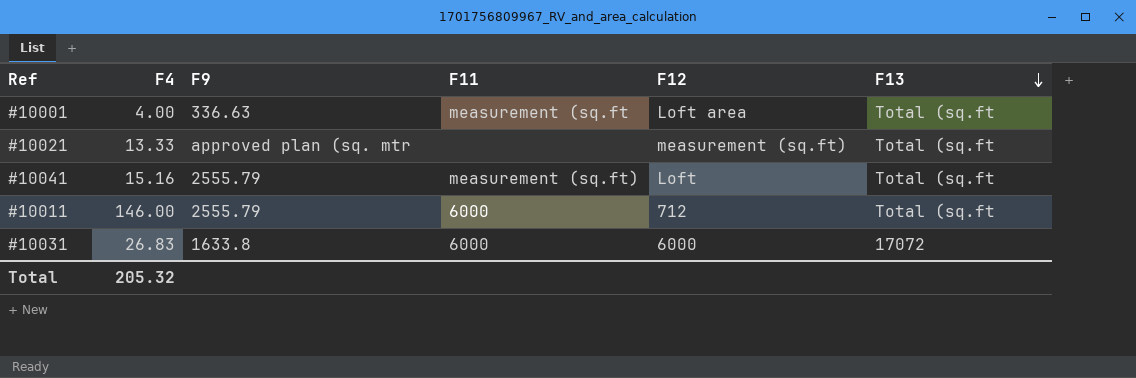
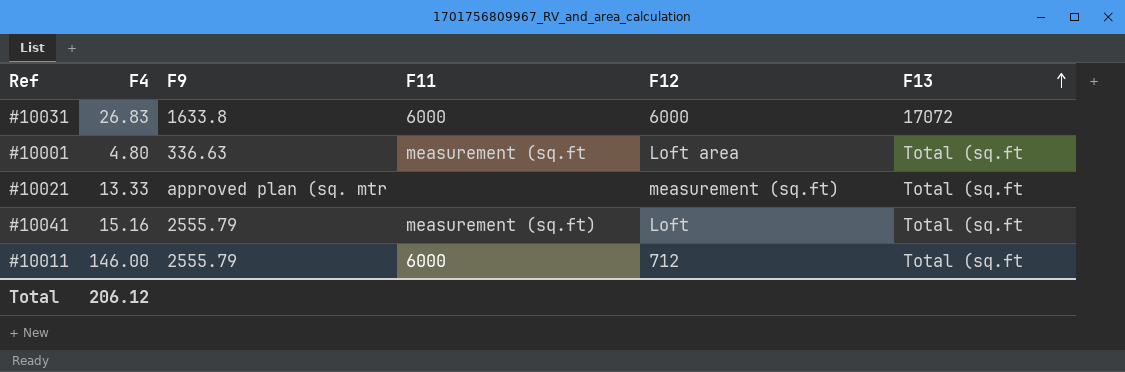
row order: F13 descending -> F13 ascending
#10001 | F4: 4.00 -> 4.80
Total | F4: 205.32 -> 206.12

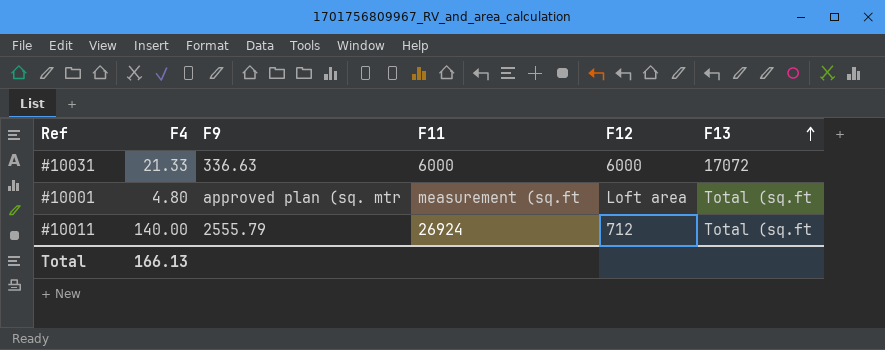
row #10021: 13.33 | approved plan (sq. mtr | none | measurement (sq.ft) | Total (sq.ft -> none
row #10041: 15.16 | 2555.79 | measurement (sq.ft) | Loft | Total (sq.ft -> none
#10031 | F4: 26.83 -> 21.33
#10031 | F9: 1633.8 -> 336.63
#10001 | F9: 336.63 -> approved plan (sq. mtr
#10011 | F4: 146.00 -> 140.00
#10011 | F11: 6000 -> 26924
Total | F4: 206.12 -> 166.13

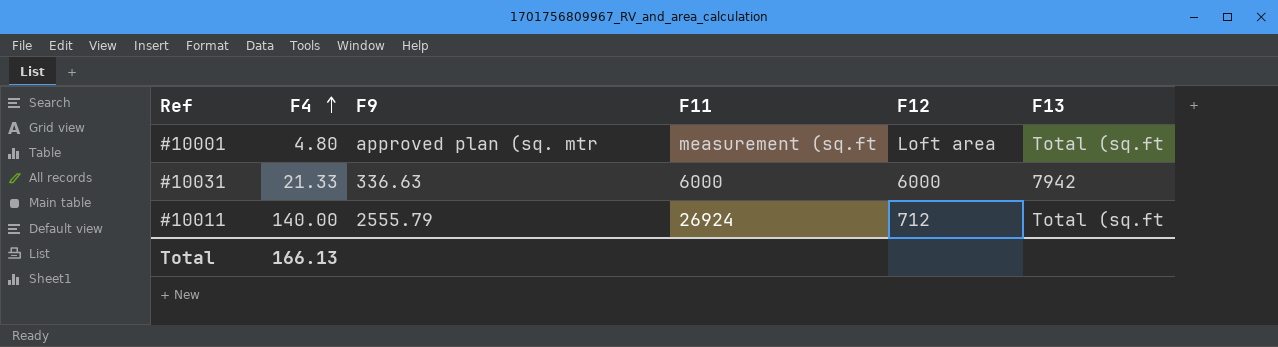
row order: F13 ascending -> F4 ascending
#10031 | F13: 17072 -> 7942

